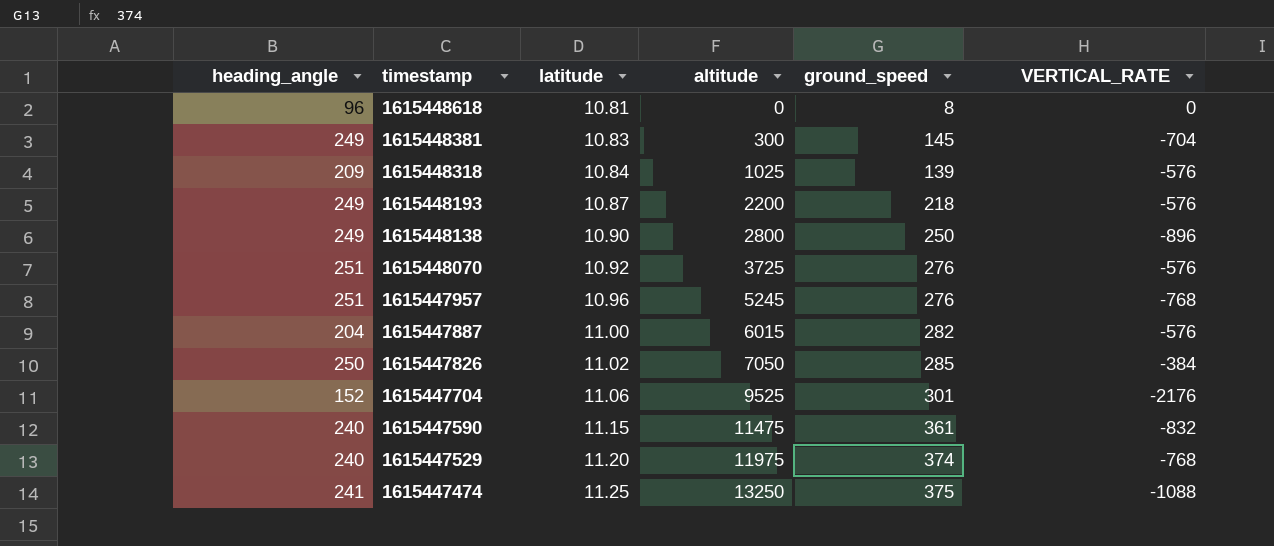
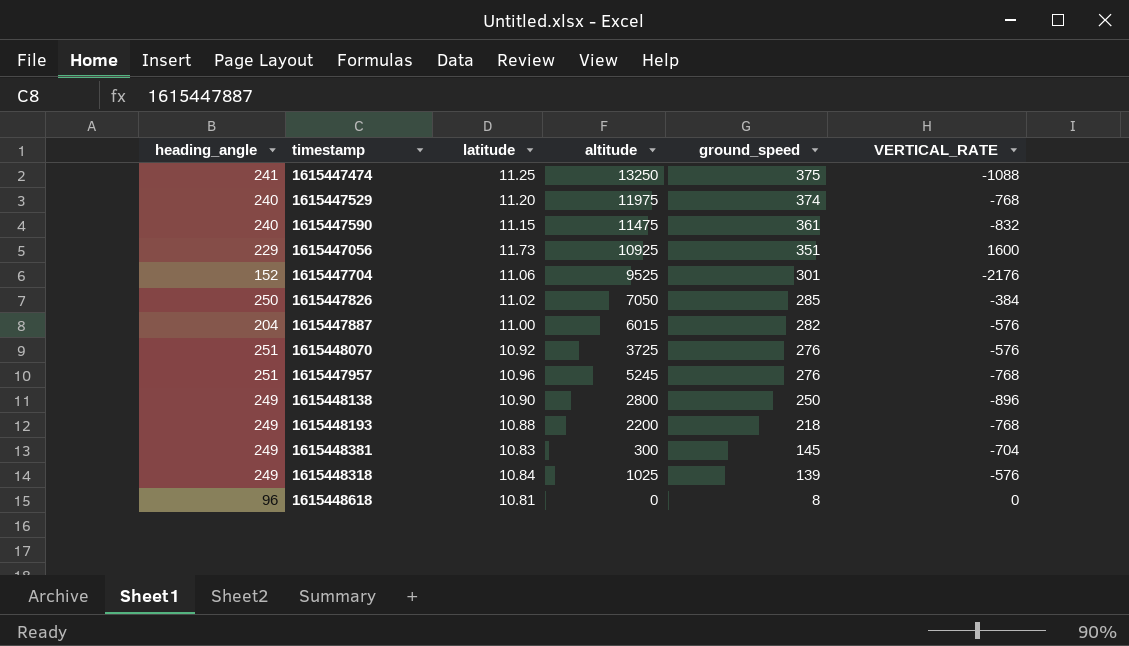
row order: timestamp descending -> ground_speed descending
row 1615447056: none -> 229 | 11.73 | 10925 | 351 | 1600
1615448193 | latitude: 10.87 -> 10.88
1615448193 | VERTICAL_RATE: -576 -> -768
1615448318 | heading_angle: 209 -> 249

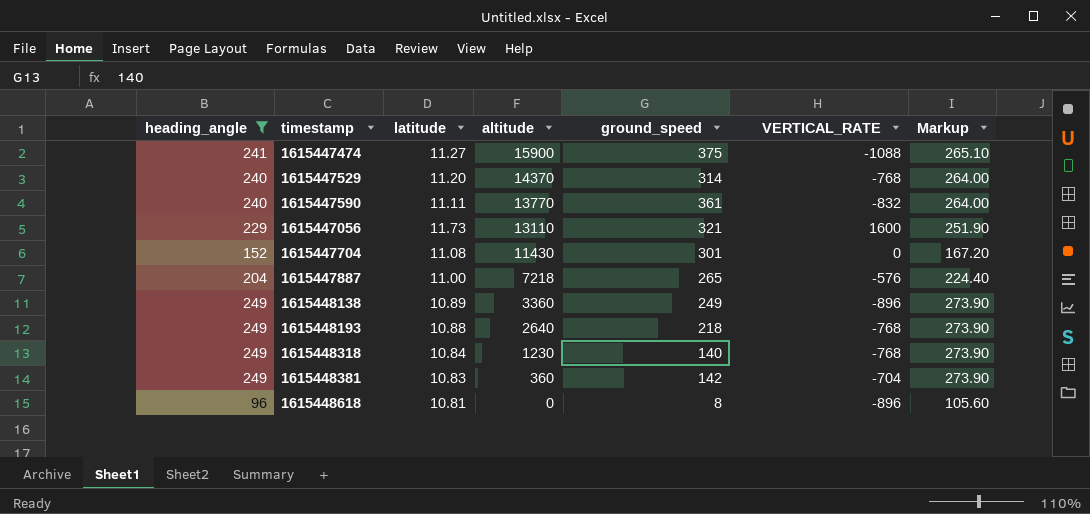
filter: none -> heading_angle <= 249
row order: ground_speed descending -> altitude descending
column Markup | formula: none -> [heading_angle] * 1.1
1615447474 | latitude: 11.25 -> 11.27
1615447474 | altitude: 13250 -> 15900
1615447529 | altitude: 11975 -> 14370
1615447529 | ground_speed: 374 -> 314
1615447590 | latitude: 11.15 -> 11.11
1615447590 | altitude: 11475 -> 13770
1615447056 | altitude: 10925 -> 13110
1615447056 | ground_speed: 351 -> 321
1615447704 | latitude: 11.06 -> 11.08
1615447704 | altitude: 9525 -> 11430
1615447704 | VERTICAL_RATE: -2176 -> 0
1615447887 | altitude: 6015 -> 7218
1615447887 | ground_speed: 282 -> 265
1615448138 | latitude: 10.90 -> 10.89
1615448138 | altitude: 2800 -> 3360
1615448138 | ground_speed: 250 -> 249
1615448193 | altitude: 2200 -> 2640
1615448318 | altitude: 1025 -> 1230
1615448318 | ground_speed: 139 -> 140
1615448318 | VERTICAL_RATE: -576 -> -768
1615448381 | altitude: 300 -> 360
1615448381 | ground_speed: 145 -> 142
1615448618 | VERTICAL_RATE: 0 -> -896

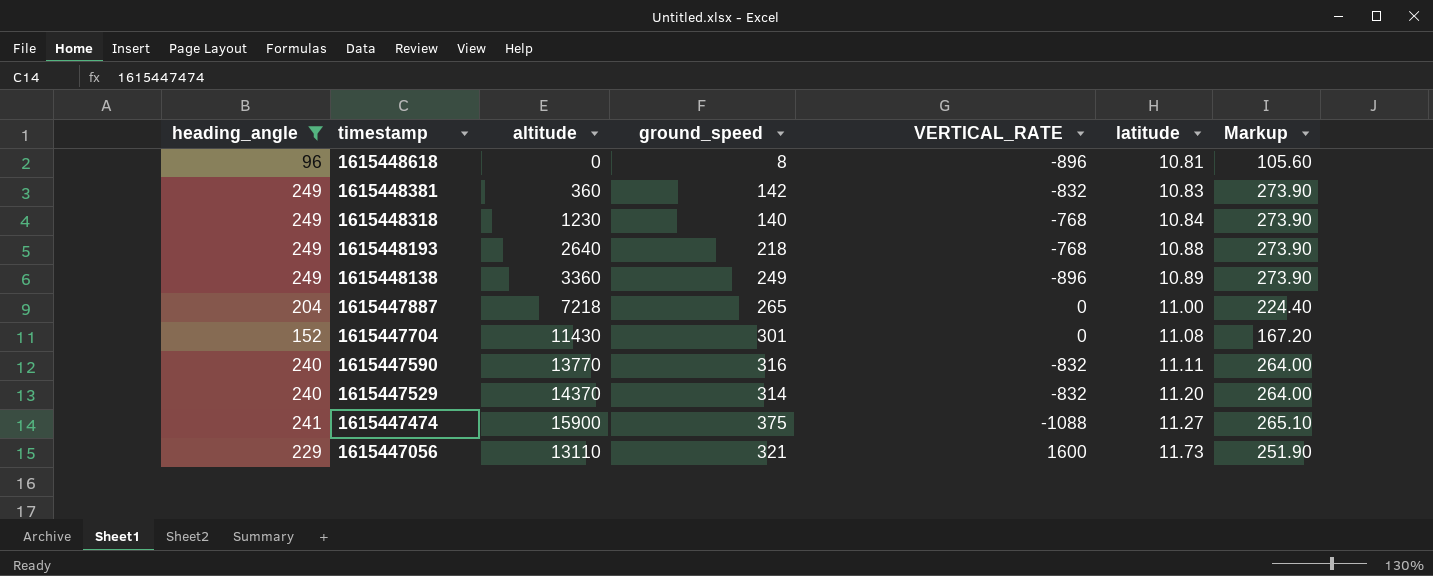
row order: altitude descending -> timestamp descending
column latitude | position: 3 -> 6
1615448381 | VERTICAL_RATE: -704 -> -832
1615447887 | VERTICAL_RATE: -576 -> 0
1615447590 | ground_speed: 361 -> 316
1615447529 | VERTICAL_RATE: -768 -> -832

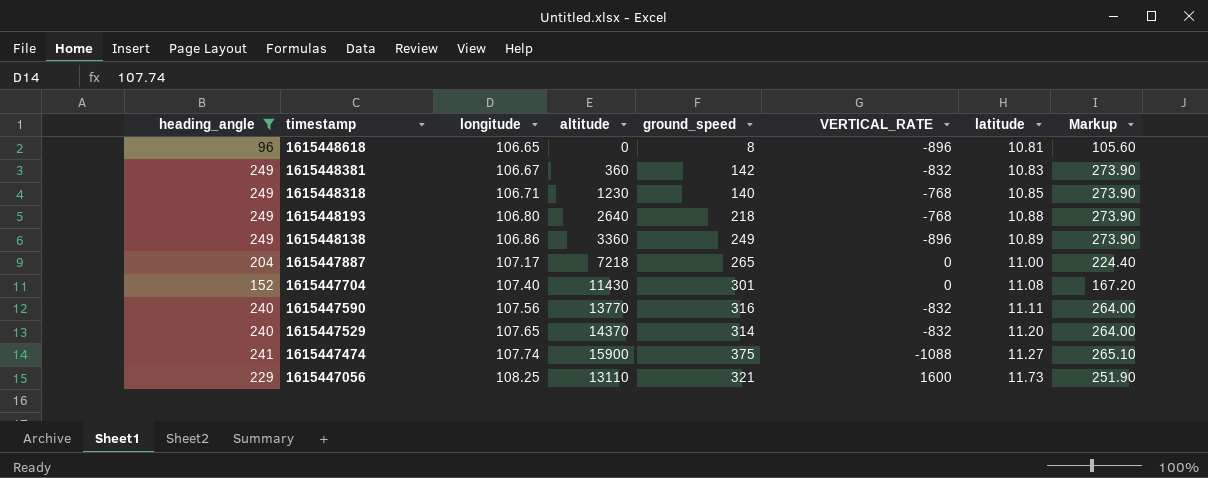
column longitude | position: none -> 3
1615448318 | latitude: 10.84 -> 10.85

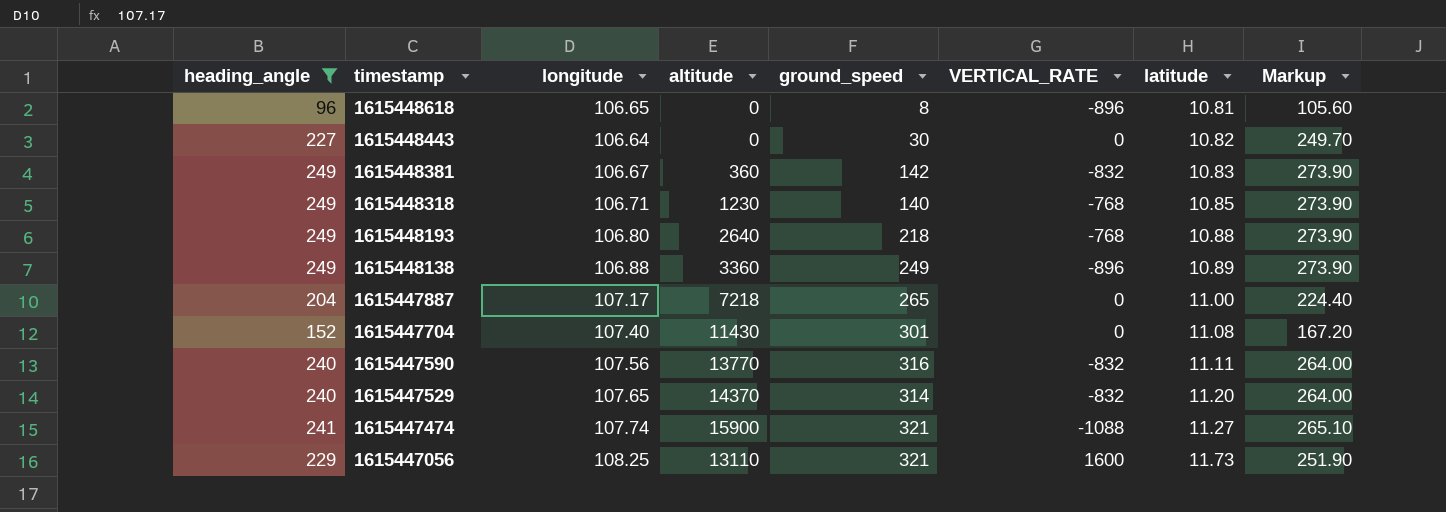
row 1615448443: none -> 227 | 106.64 | 0 | 30 | 0 | 10.82 | 249.70
1615448138 | longitude: 106.86 -> 106.88
1615447474 | ground_speed: 375 -> 321

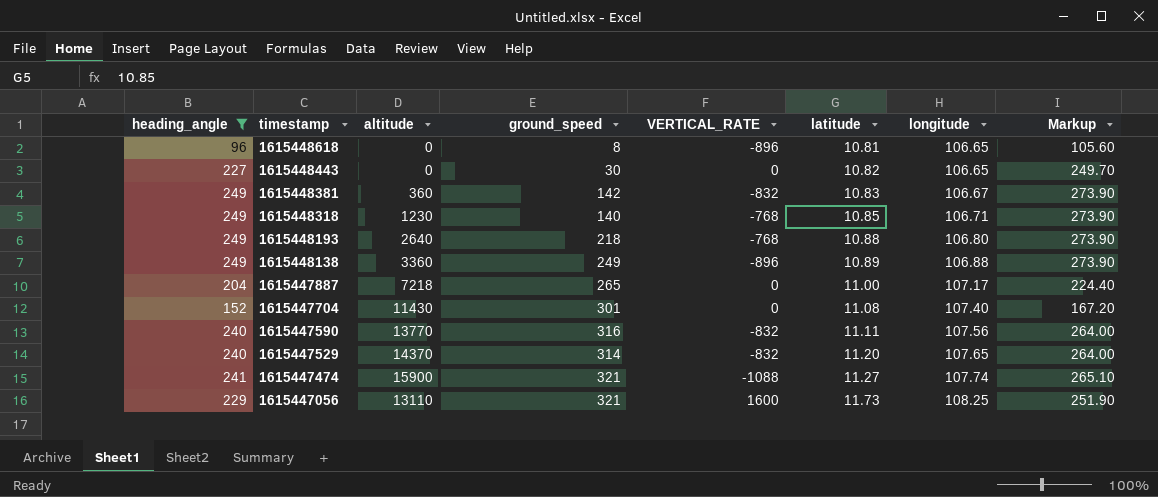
column longitude | position: 3 -> 7
1615448443 | longitude: 106.64 -> 106.65

